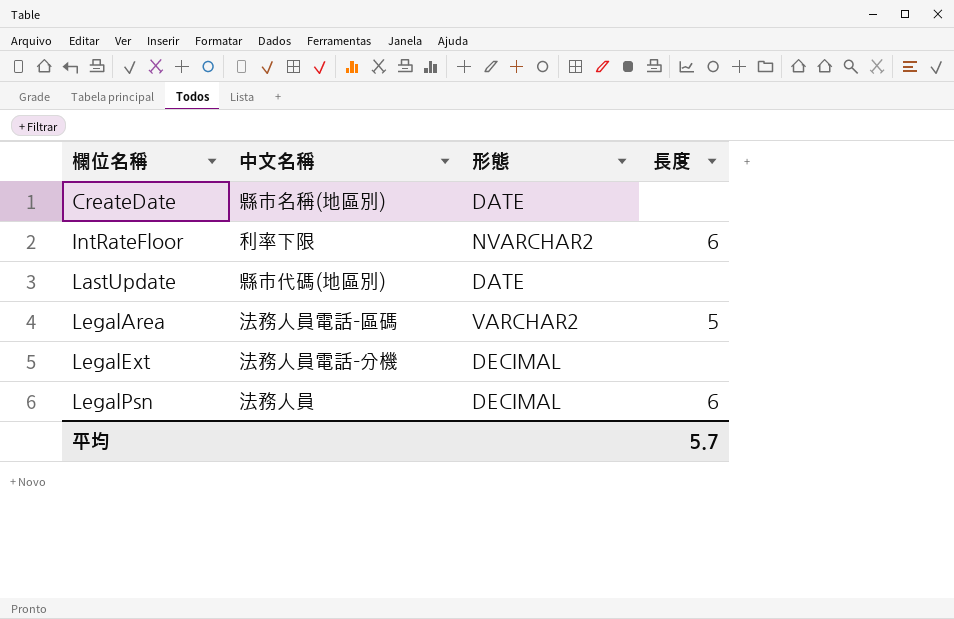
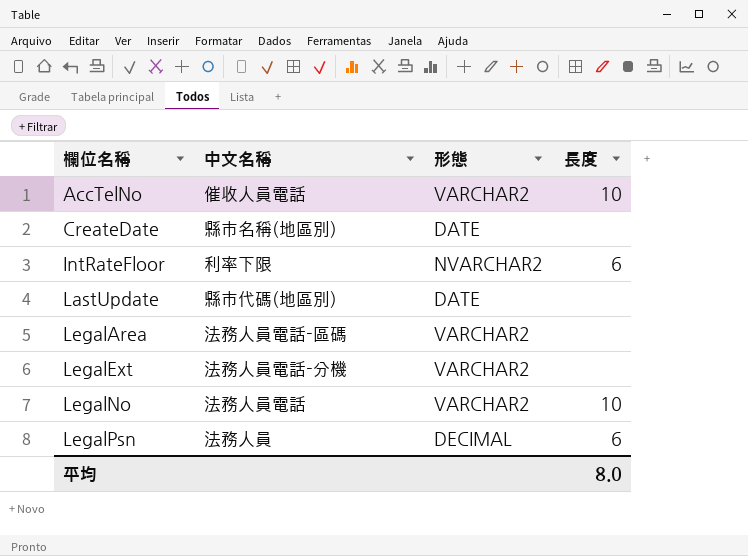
row AccTelNo: none -> 催收人員電話 | VARCHAR2 | 10
LegalArea | 長度: 5 -> none
LegalExt | 形態: DECIMAL -> VARCHAR2
row LegalNo: none -> 法務人員電話 | VARCHAR2 | 10
平均 | 長度: 5.7 -> 8.0

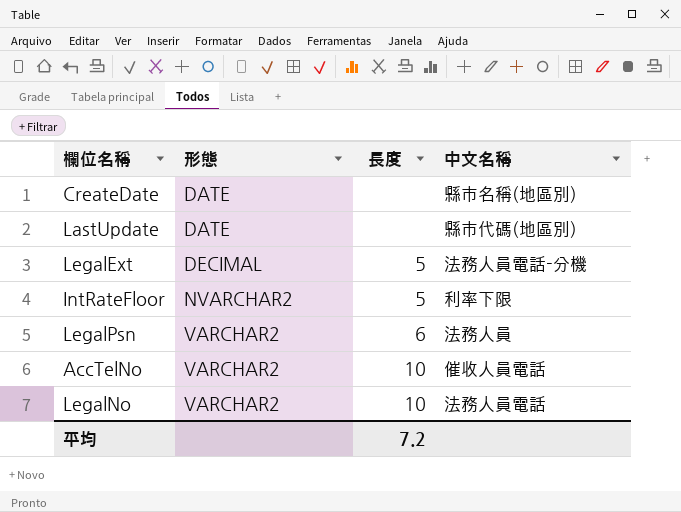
row order: 欄位名稱 ascending -> 形態 ascending
column 中文名稱 | position: 2 -> 4
row LegalArea: 法務人員電話-區碼 | VARCHAR2 | none -> none
LegalExt | 形態: VARCHAR2 -> DECIMAL
LegalExt | 長度: none -> 5
IntRateFloor | 長度: 6 -> 5
LegalPsn | 形態: DECIMAL -> VARCHAR2
平均 | 長度: 8.0 -> 7.2

